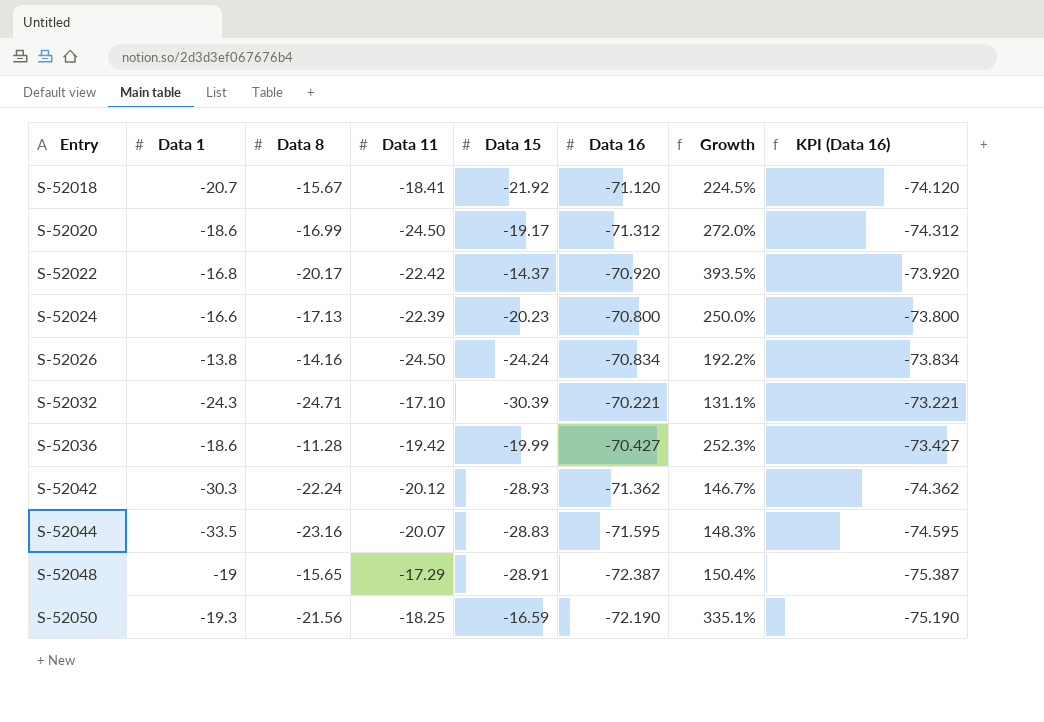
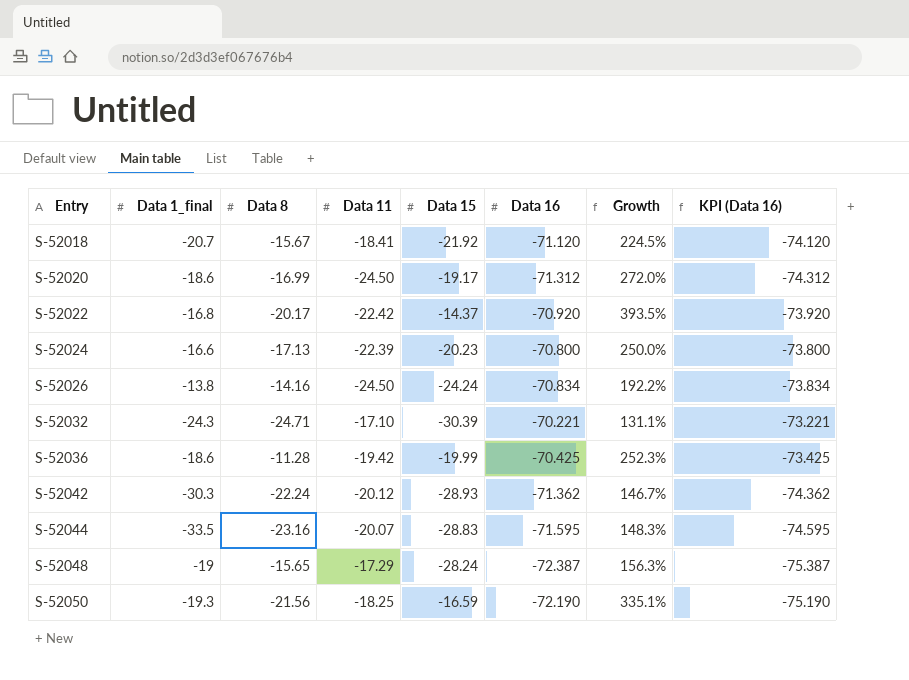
column name: Data 1 -> Data 1_final
S-52036 | Data 16: -70.427 -> -70.425
S-52036 | KPI (Data 16): -73.427 -> -73.425
S-52048 | Data 15: -28.91 -> -28.24
S-52048 | Growth: 150.4% -> 156.3%

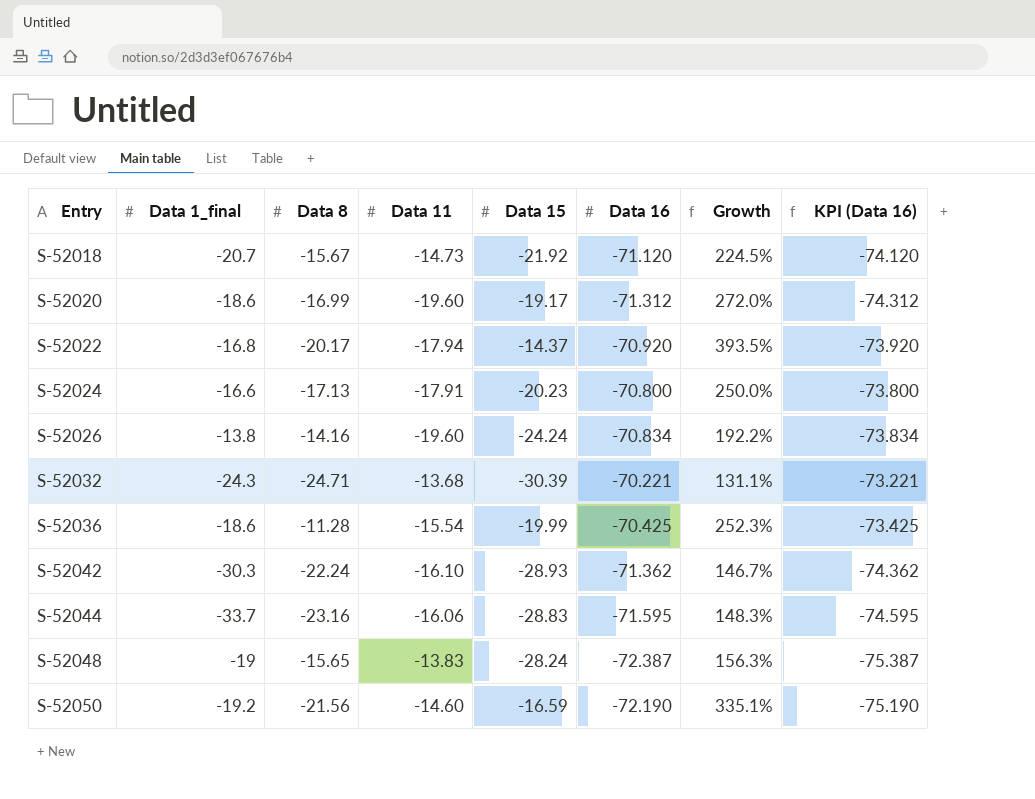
S-52018 | Data 11: -18.41 -> -14.73
S-52020 | Data 11: -24.50 -> -19.60
S-52022 | Data 11: -22.42 -> -17.94
S-52024 | Data 11: -22.39 -> -17.91
S-52026 | Data 11: -24.50 -> -19.60
S-52032 | Data 11: -17.10 -> -13.68
S-52036 | Data 11: -19.42 -> -15.54
S-52042 | Data 11: -20.12 -> -16.10
S-52044 | Data 1_final: -33.5 -> -33.7
S-52044 | Data 11: -20.07 -> -16.06
S-52048 | Data 11: -17.29 -> -13.83
S-52050 | Data 1_final: -19.3 -> -19.2
S-52050 | Data 11: -18.25 -> -14.60

